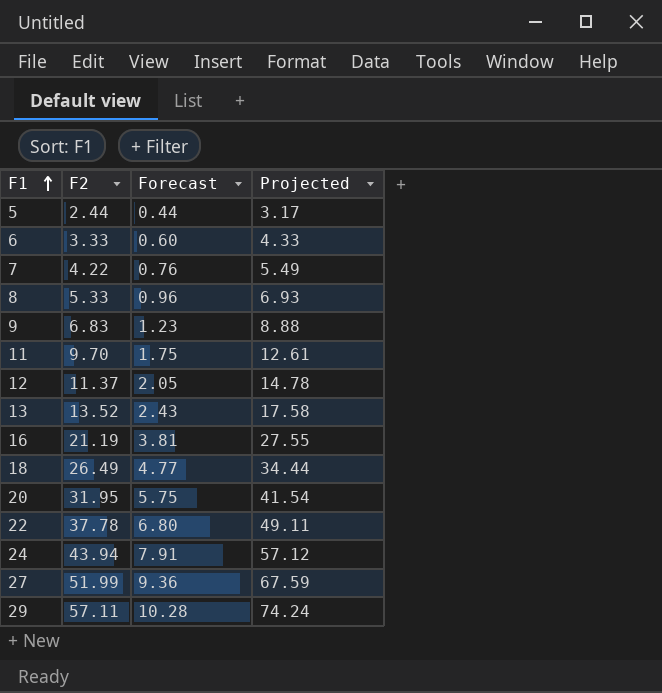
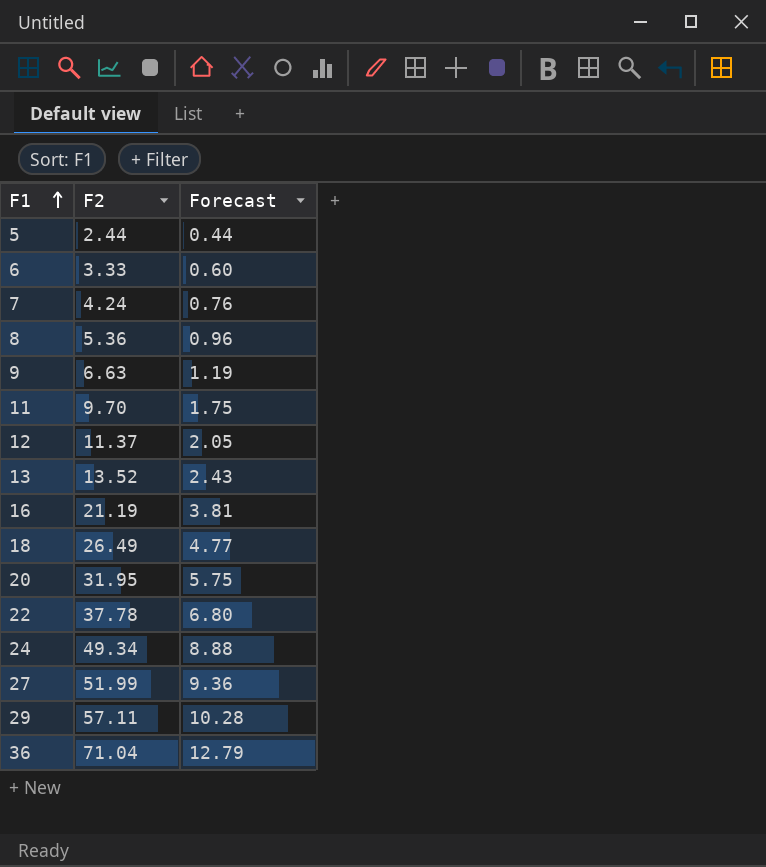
column Projected | formula: [F2] * 1.3 -> none
7 | F2: 4.22 -> 4.24
8 | F2: 5.33 -> 5.36
9 | F2: 6.83 -> 6.63
9 | Forecast: 1.23 -> 1.19
24 | F2: 43.94 -> 49.34
24 | Forecast: 7.91 -> 8.88
row 36: none -> 71.04 | 12.79

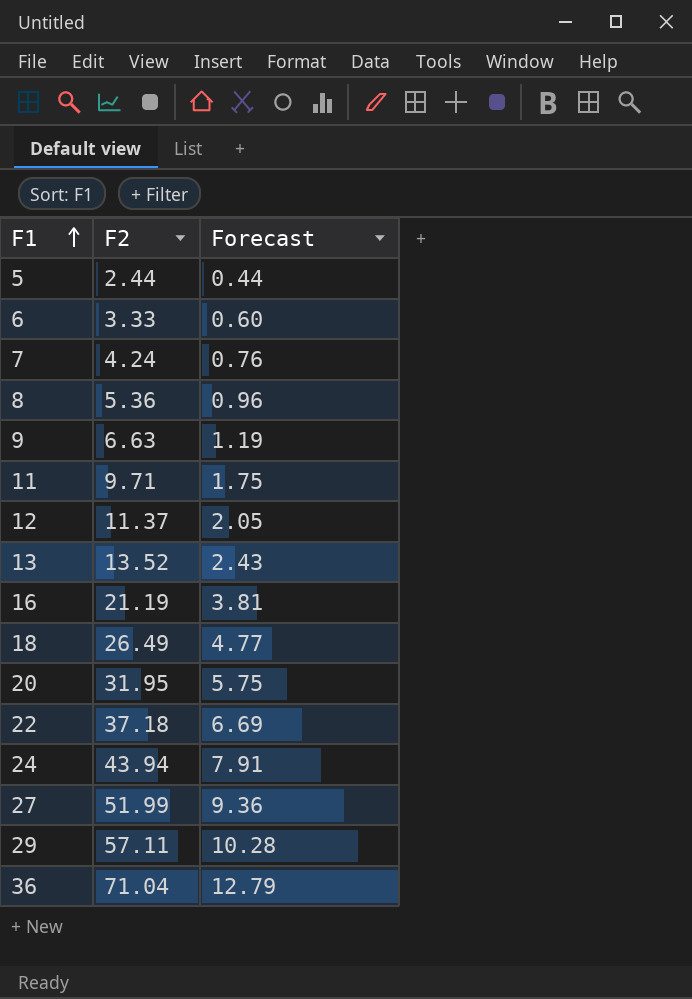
11 | F2: 9.70 -> 9.71
22 | F2: 37.78 -> 37.18
22 | Forecast: 6.80 -> 6.69
24 | F2: 49.34 -> 43.94
24 | Forecast: 8.88 -> 7.91

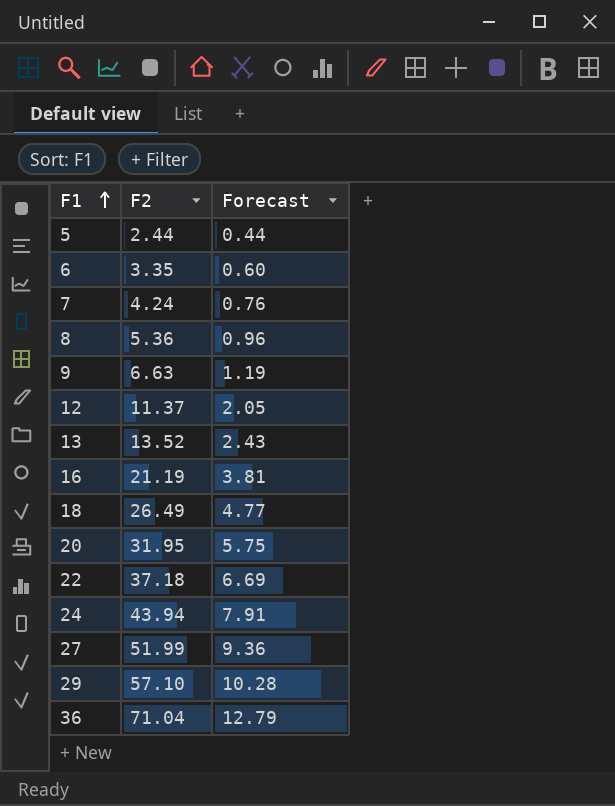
row 11: 9.71 | 1.75 -> none
6 | F2: 3.33 -> 3.35
29 | F2: 57.11 -> 57.10

